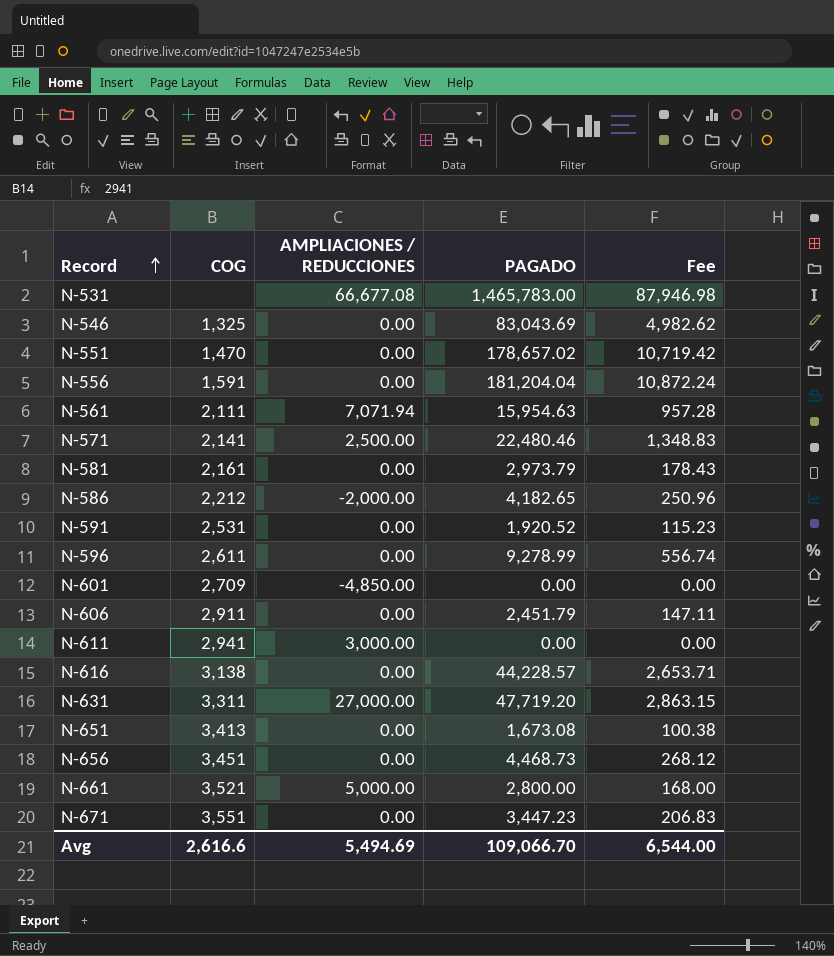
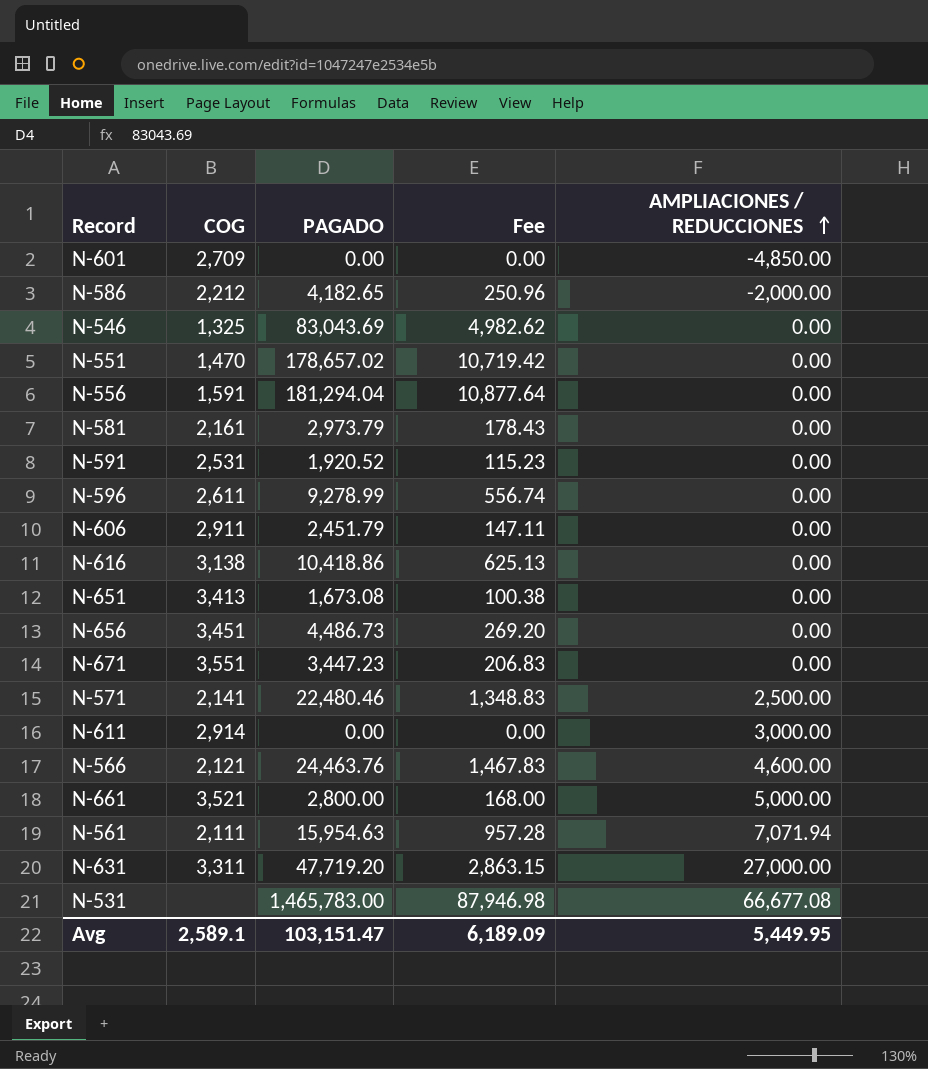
row order: Record ascending -> AMPLIACIONES / REDUCCIONES ascending
column AMPLIACIONES / REDUCCIONES | position: 3 -> 5
N-556 | PAGADO: 181,204.04 -> 181,294.04
N-556 | Fee: 10,872.24 -> 10,877.64
N-616 | PAGADO: 44,228.57 -> 10,418.86
N-616 | Fee: 2,653.71 -> 625.13
N-656 | PAGADO: 4,468.73 -> 4,486.73
N-656 | Fee: 268.12 -> 269.20
N-611 | COG: 2,941 -> 2,914
row N-566: none -> 2,121 | 24,463.76 | 1,467.83 | 4,600.00
Avg | COG: 2,616.6 -> 2,589.1
Avg | PAGADO: 109,066.70 -> 103,151.47
Avg | Fee: 6,544.00 -> 6,189.09
Avg | AMPLIACIONES / REDUCCIONES: 5,494.69 -> 5,449.95

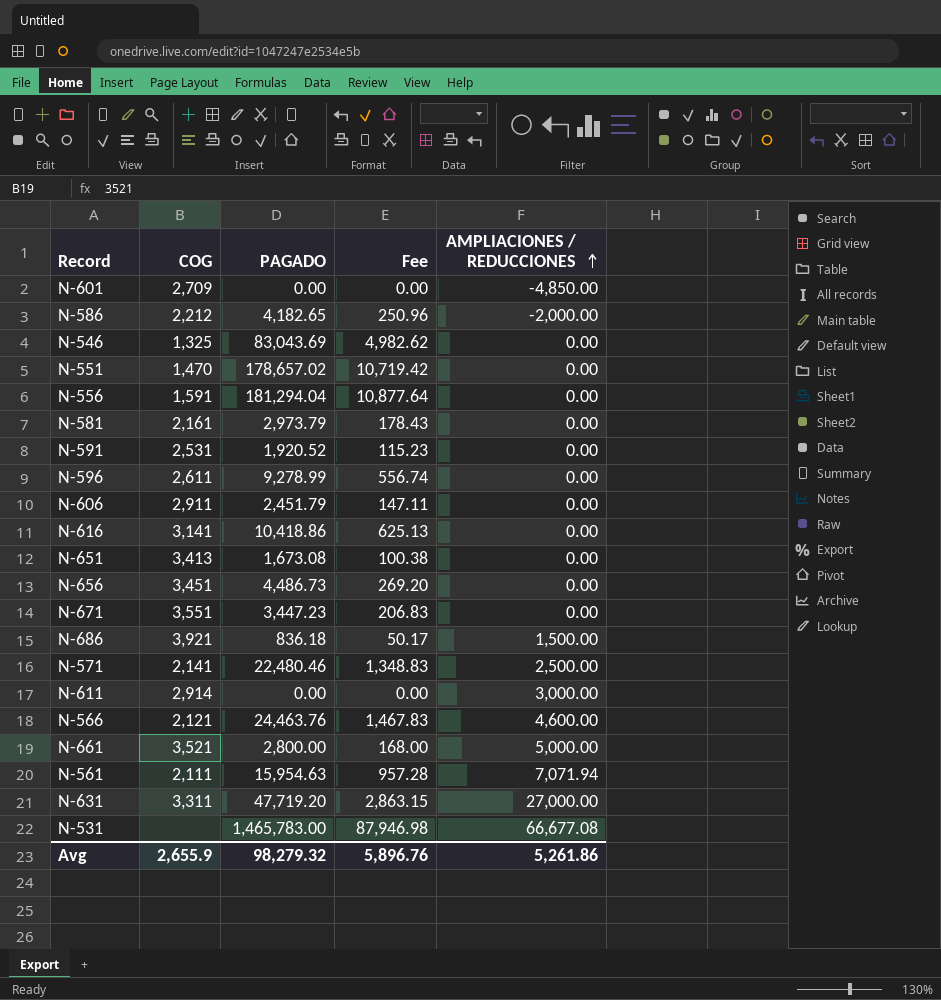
N-616 | COG: 3,138 -> 3,141
row N-686: none -> 3,921 | 836.18 | 50.17 | 1,500.00
Avg | COG: 2,589.1 -> 2,655.9
Avg | PAGADO: 103,151.47 -> 98,279.32
Avg | Fee: 6,189.09 -> 5,896.76
Avg | AMPLIACIONES / REDUCCIONES: 5,449.95 -> 5,261.86

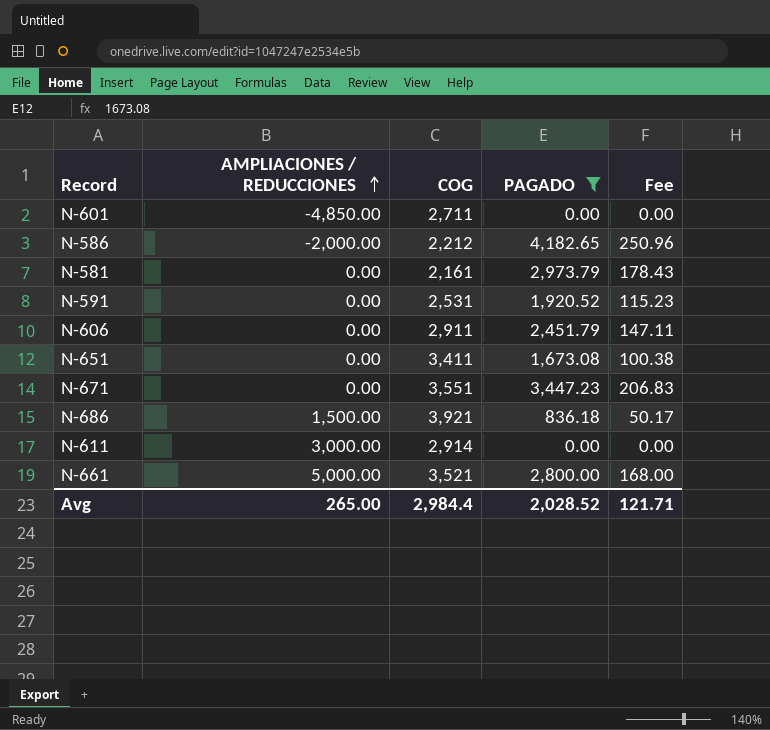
filter: none -> PAGADO <= 4,182.65
column AMPLIACIONES / REDUCCIONES | position: 5 -> 2
N-601 | COG: 2,709 -> 2,711
N-651 | COG: 3,413 -> 3,411
Avg | AMPLIACIONES / REDUCCIONES: 5,261.86 -> 265.00
Avg | COG: 2,655.9 -> 2,984.4
Avg | PAGADO: 98,279.32 -> 2,028.52
Avg | Fee: 5,896.76 -> 121.71

